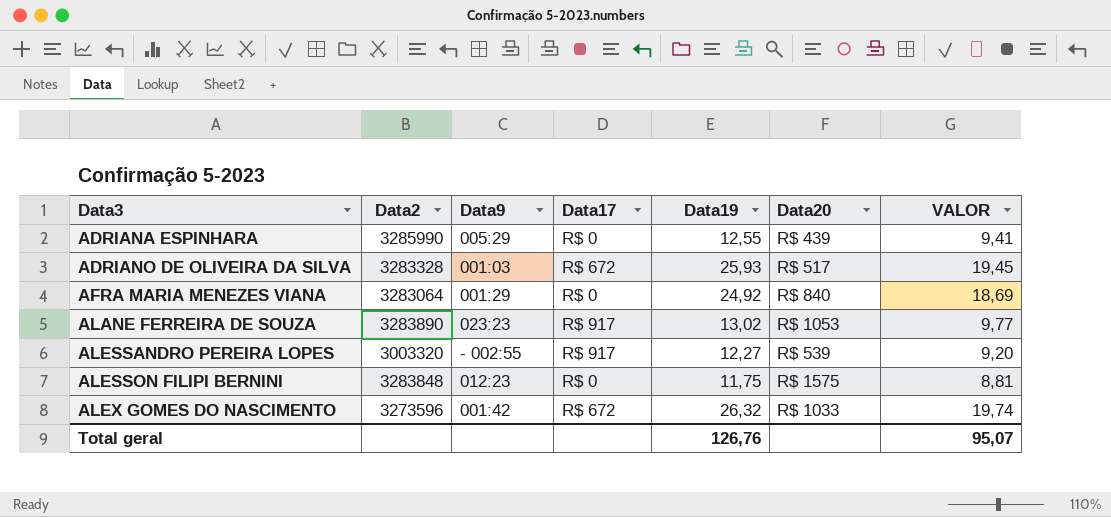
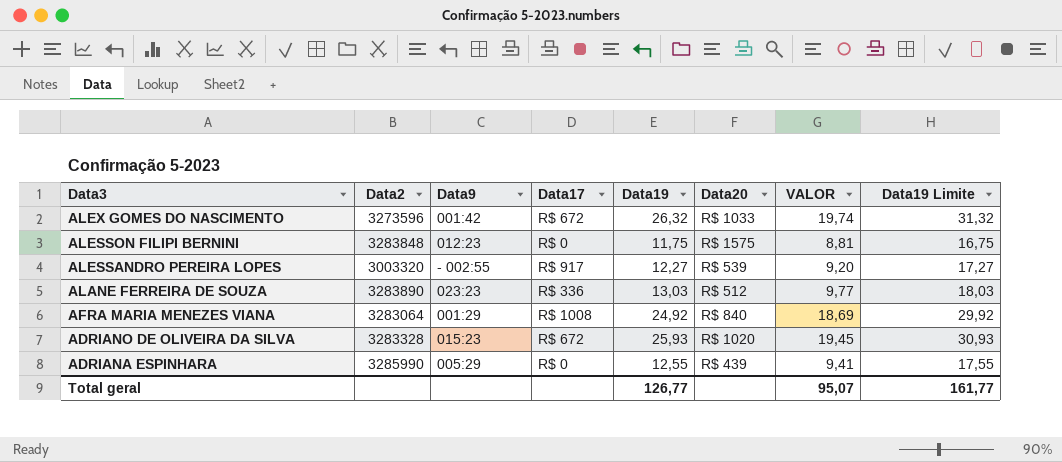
row order: Data3 ascending -> Data3 descending
column Data19 Limite | formula: none -> [Data19] + 5
ALANE FERREIRA DE SOUZA | Data17: R$ 917 -> R$ 336
ALANE FERREIRA DE SOUZA | Data19: 13,02 -> 13,03
ALANE FERREIRA DE SOUZA | Data20: R$ 1053 -> R$ 512
AFRA MARIA MENEZES VIANA | Data17: R$ 0 -> R$ 1008
ADRIANO DE OLIVEIRA DA SILVA | Data9: 001:03 -> 015:23
ADRIANO DE OLIVEIRA DA SILVA | Data20: R$ 517 -> R$ 1020
Total geral | Data19: 126,76 -> 126,77

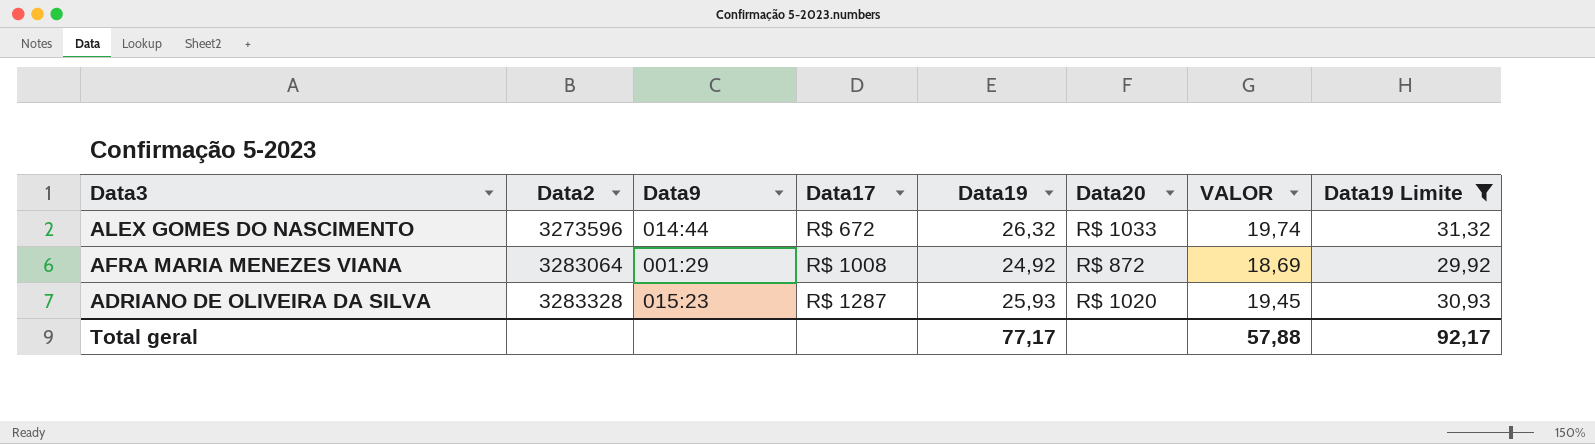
filter: none -> Data19 Limite >= 29,92
ALEX GOMES DO NASCIMENTO | Data9: 001:42 -> 014:44
AFRA MARIA MENEZES VIANA | Data20: R$ 840 -> R$ 872
ADRIANO DE OLIVEIRA DA SILVA | Data17: R$ 672 -> R$ 1287
Total geral | Data19: 126,77 -> 77,17
Total geral | VALOR: 95,07 -> 57,88
Total geral | Data19 Limite: 161,77 -> 92,17

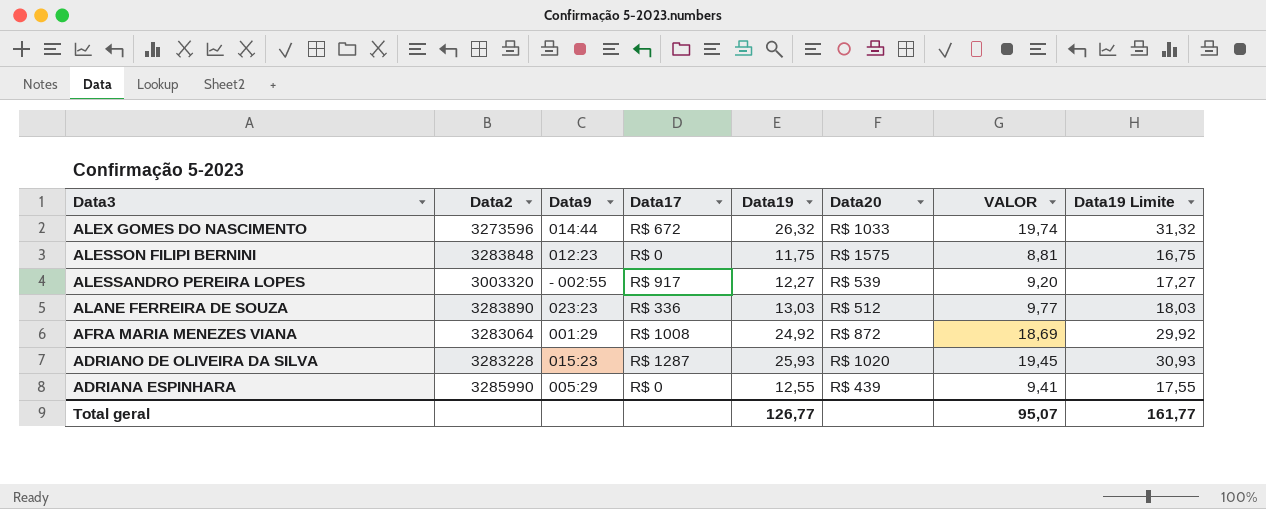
filter: Data19 Limite >= 29,92 -> none
ADRIANO DE OLIVEIRA DA SILVA | Data2: 3283328 -> 3283228
Total geral | Data19: 77,17 -> 126,77
Total geral | VALOR: 57,88 -> 95,07
Total geral | Data19 Limite: 92,17 -> 161,77

